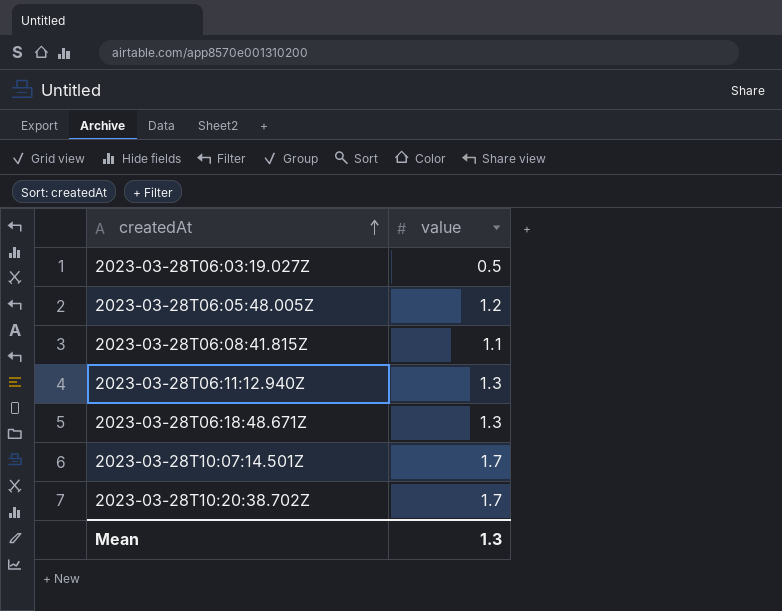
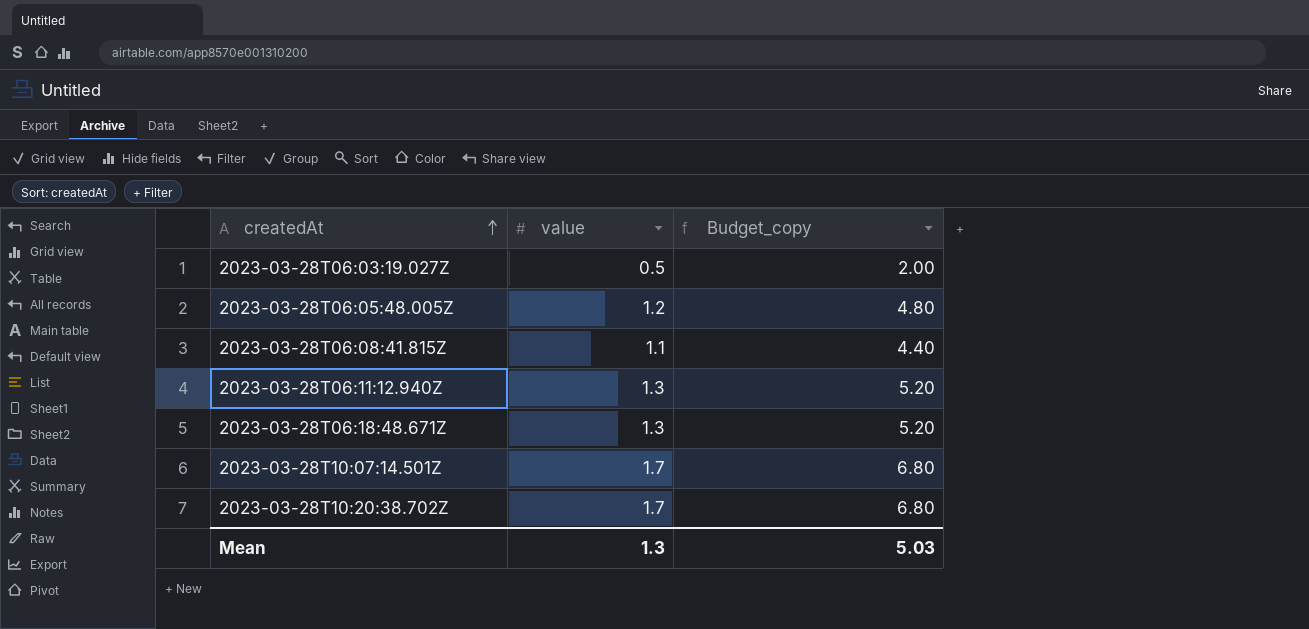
column Budget_copy | formula: none -> [value] * 4

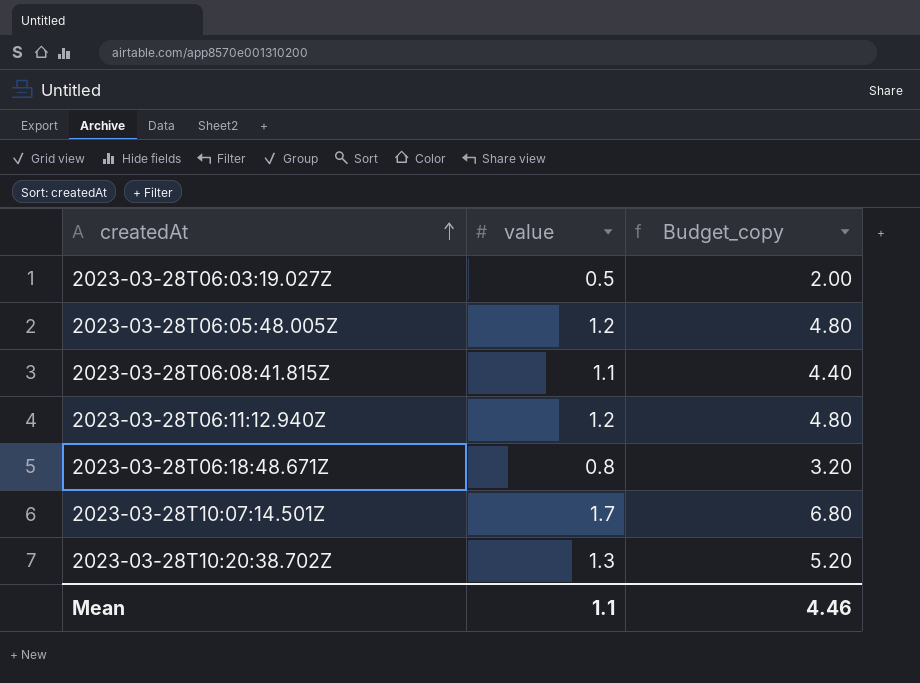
2023-03-28T06:11:12.940Z | value: 1.3 -> 1.2
2023-03-28T06:11:12.940Z | Budget_copy: 5.20 -> 4.80
2023-03-28T06:18:48.671Z | value: 1.3 -> 0.8
2023-03-28T06:18:48.671Z | Budget_copy: 5.20 -> 3.20
2023-03-28T10:20:38.702Z | value: 1.7 -> 1.3
2023-03-28T10:20:38.702Z | Budget_copy: 6.80 -> 5.20
Mean | value: 1.3 -> 1.1
Mean | Budget_copy: 5.03 -> 4.46

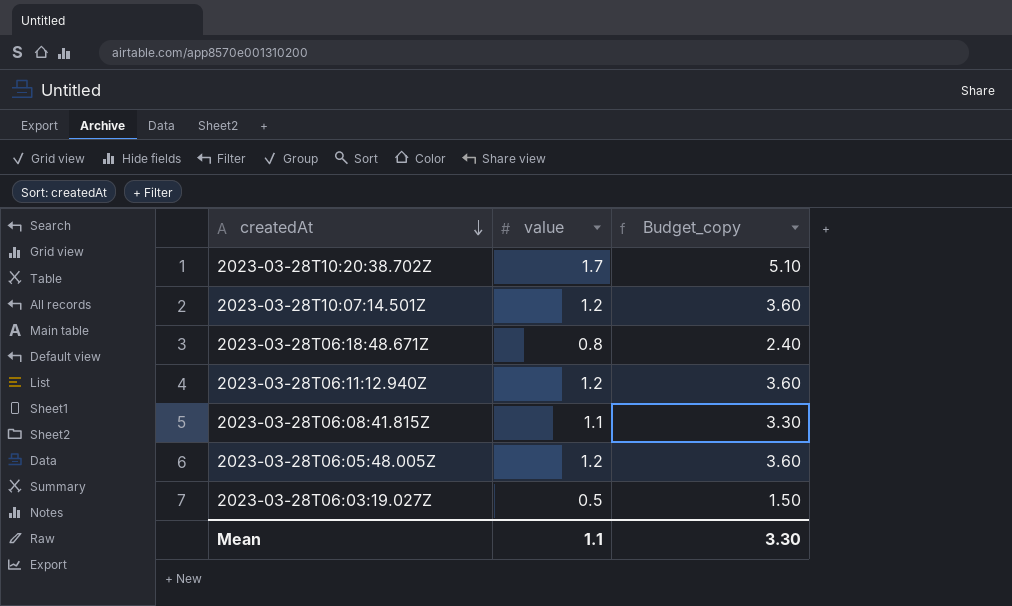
row order: createdAt ascending -> createdAt descending
column Budget_copy | formula: [value] * 4 -> [value] * 3
2023-03-28T10:20:38.702Z | value: 1.3 -> 1.7
2023-03-28T10:07:14.501Z | value: 1.7 -> 1.2
Mean | Budget_copy: 4.46 -> 3.30

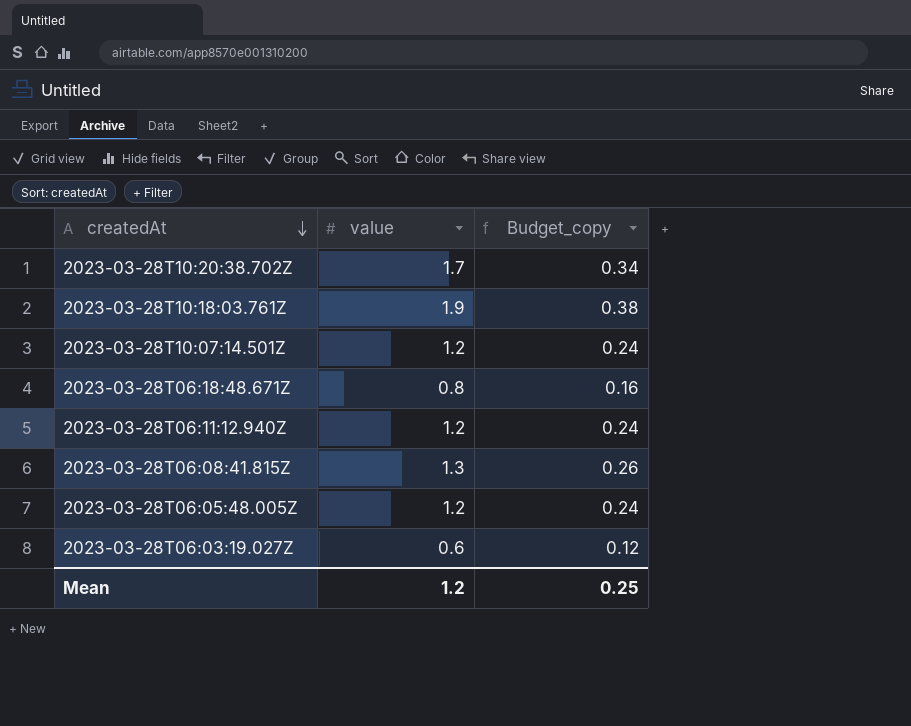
column Budget_copy | formula: [value] * 3 -> [value] * 0.2
row 2023-03-28T10:18:03.761Z: none -> 1.9 | 0.38
2023-03-28T06:08:41.815Z | value: 1.1 -> 1.3
2023-03-28T06:03:19.027Z | value: 0.5 -> 0.6
Mean | value: 1.1 -> 1.2
Mean | Budget_copy: 3.30 -> 0.25

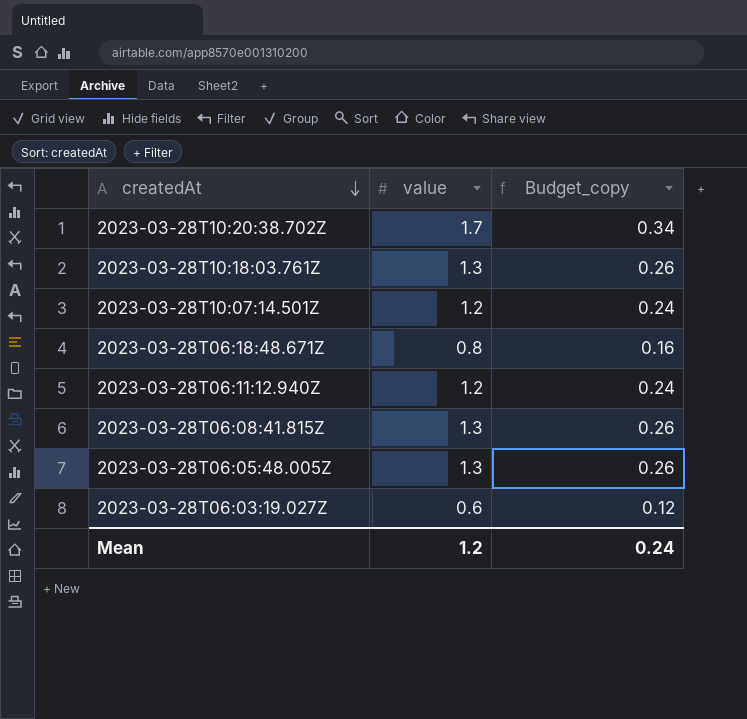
2023-03-28T10:18:03.761Z | value: 1.9 -> 1.3
2023-03-28T10:18:03.761Z | Budget_copy: 0.38 -> 0.26
2023-03-28T06:05:48.005Z | value: 1.2 -> 1.3
2023-03-28T06:05:48.005Z | Budget_copy: 0.24 -> 0.26
Mean | Budget_copy: 0.25 -> 0.24

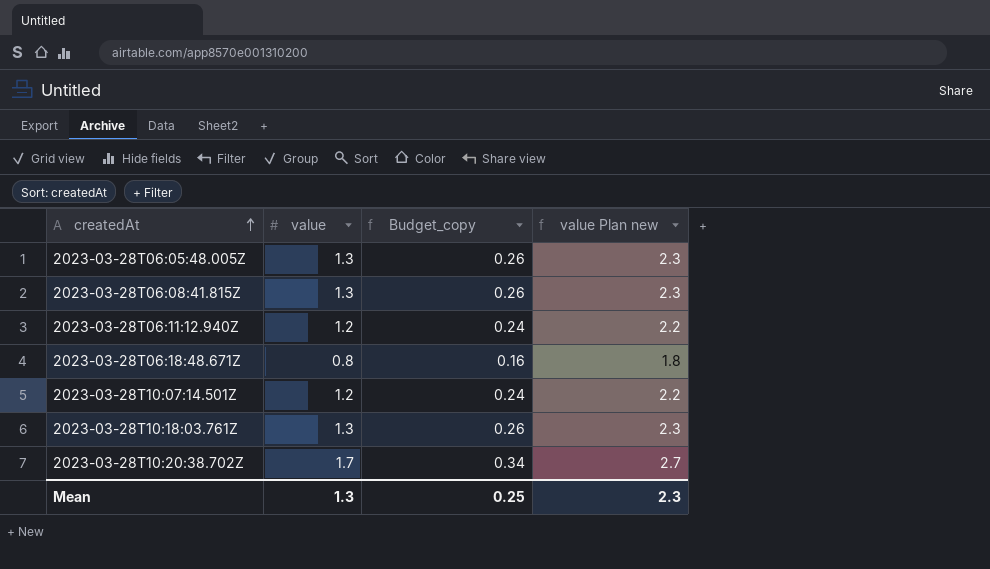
row order: createdAt descending -> createdAt ascending
column value Plan new | formula: none -> [value] + 1
row 2023-03-28T06:03:19.027Z: 0.6 | 0.12 -> none
Mean | value: 1.2 -> 1.3
Mean | Budget_copy: 0.24 -> 0.25

